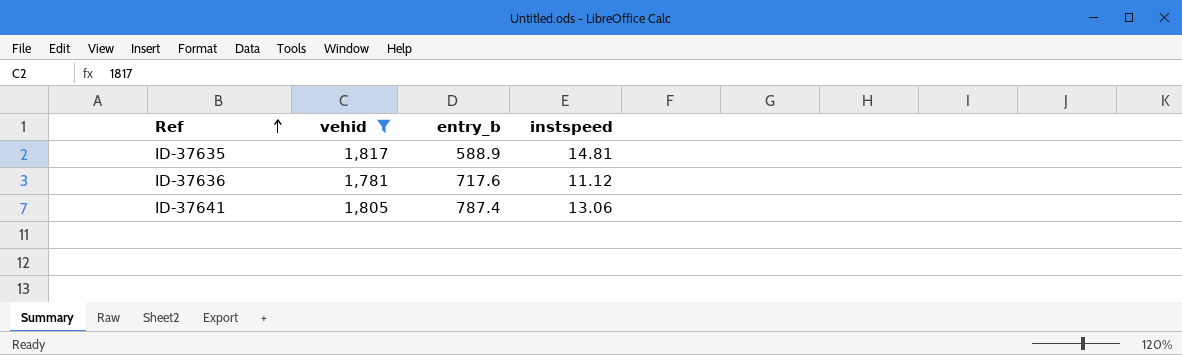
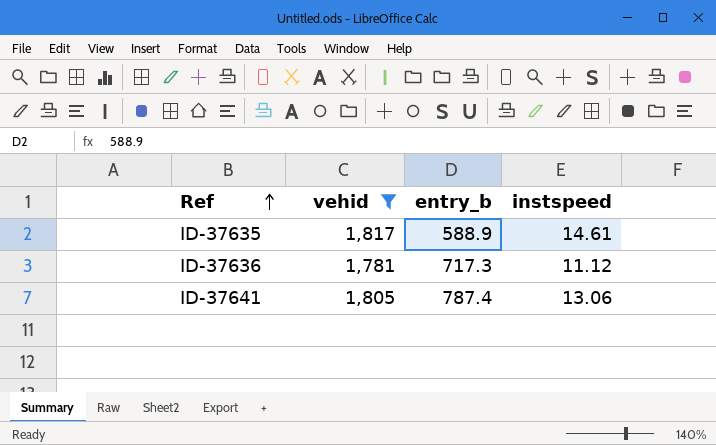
ID-37635 | instspeed: 14.81 -> 14.61
ID-37636 | entry_b: 717.6 -> 717.3

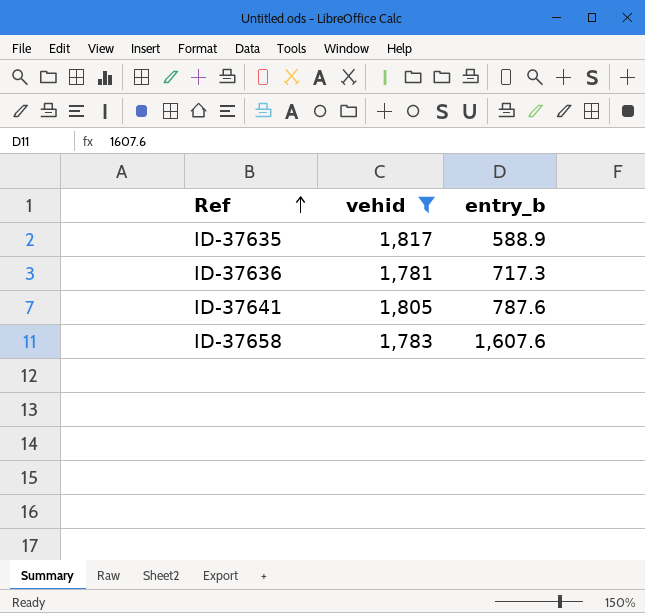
column instspeed | position: 4 -> none
ID-37641 | entry_b: 787.4 -> 787.6
row ID-37658: none -> 1,783 | 1,607.6

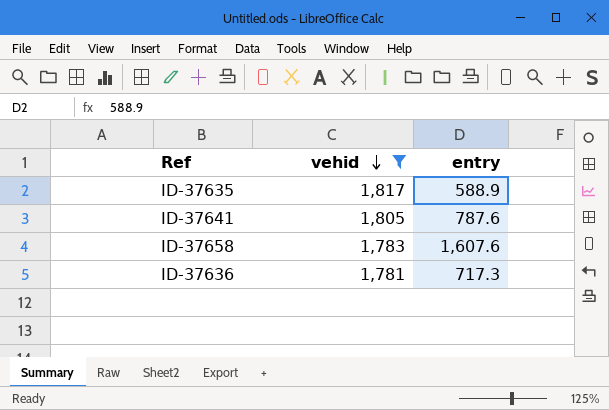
row order: Ref ascending -> vehid descending
column name: entry_b -> entry

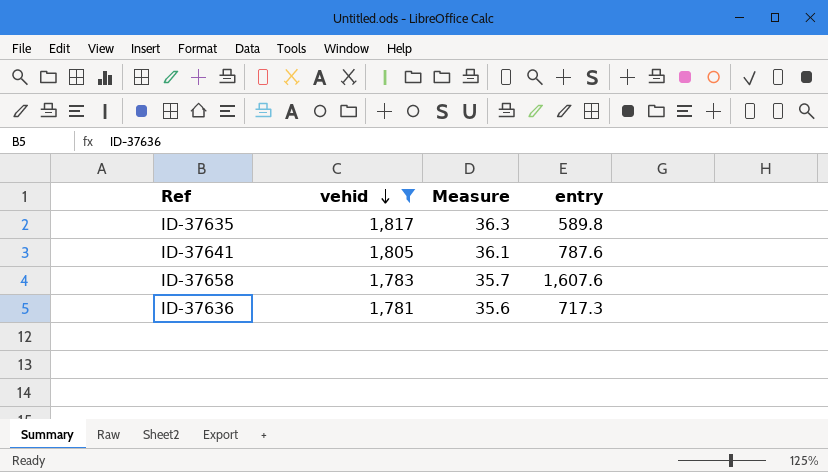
column Measure | formula: none -> [vehid] * 0.02
ID-37635 | entry: 588.9 -> 589.8

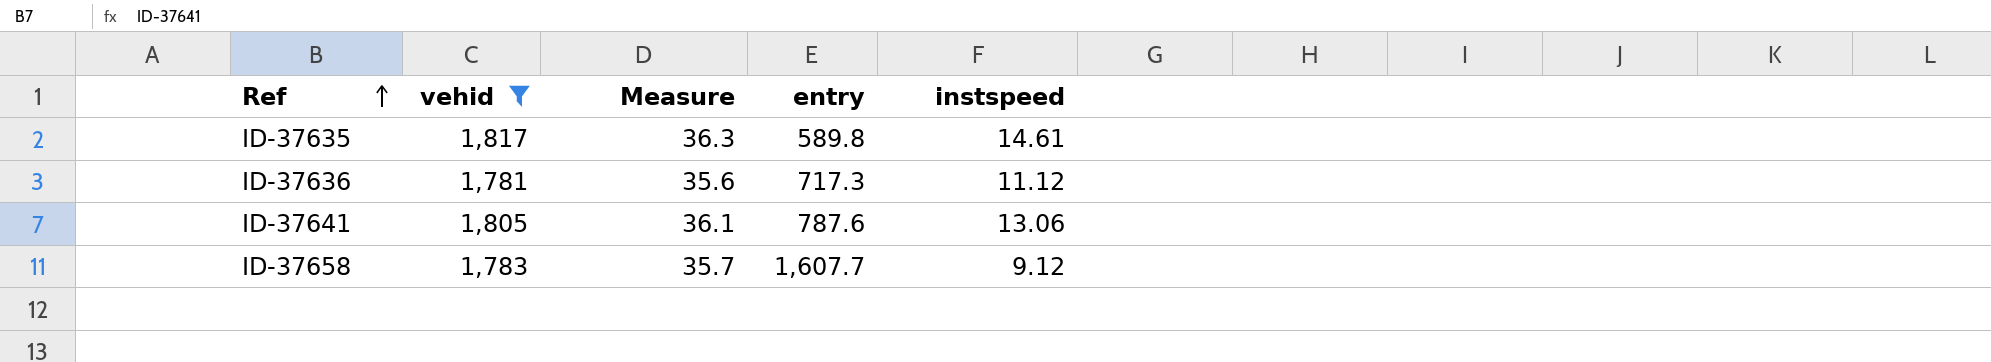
row order: vehid descending -> Ref ascending
column instspeed | position: none -> 5
ID-37658 | entry: 1,607.6 -> 1,607.7

